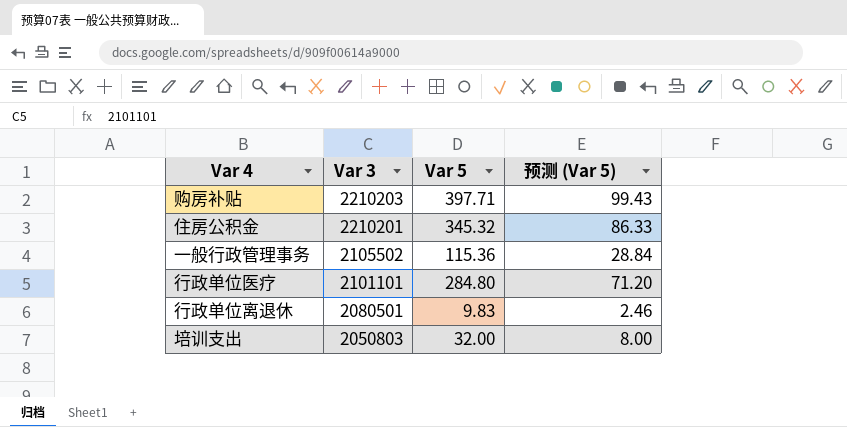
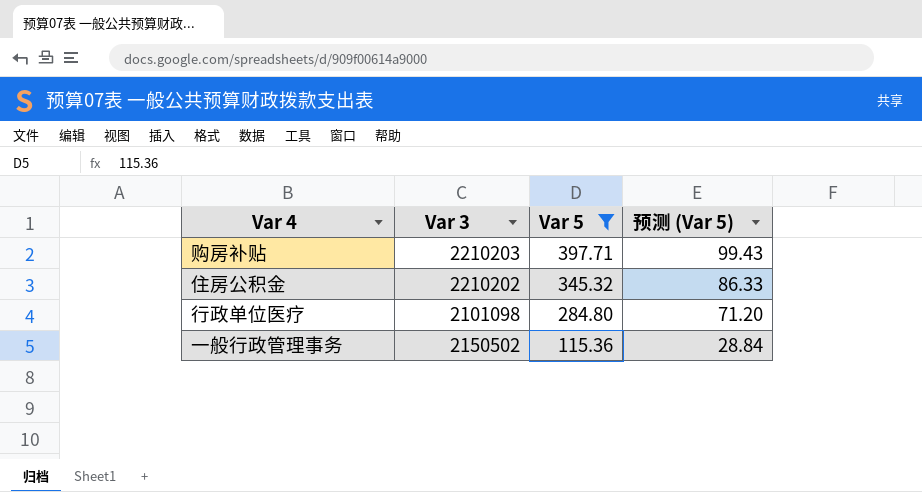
filter: none -> Var 5 >= 115.36
row order: Var 3 descending -> Var 5 descending
住房公积金 | Var 3: 2210201 -> 2210202
行政单位医疗 | Var 3: 2101101 -> 2101098
一般行政管理事务 | Var 3: 2105502 -> 2150502

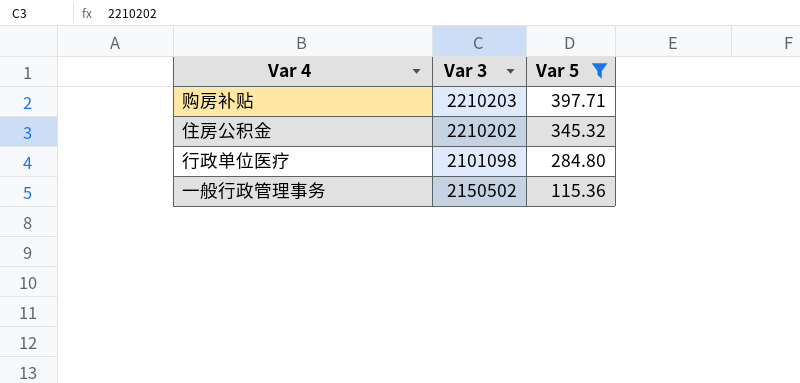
column 预测 (Var 5) | formula: [Var 5] * 0.25 -> none

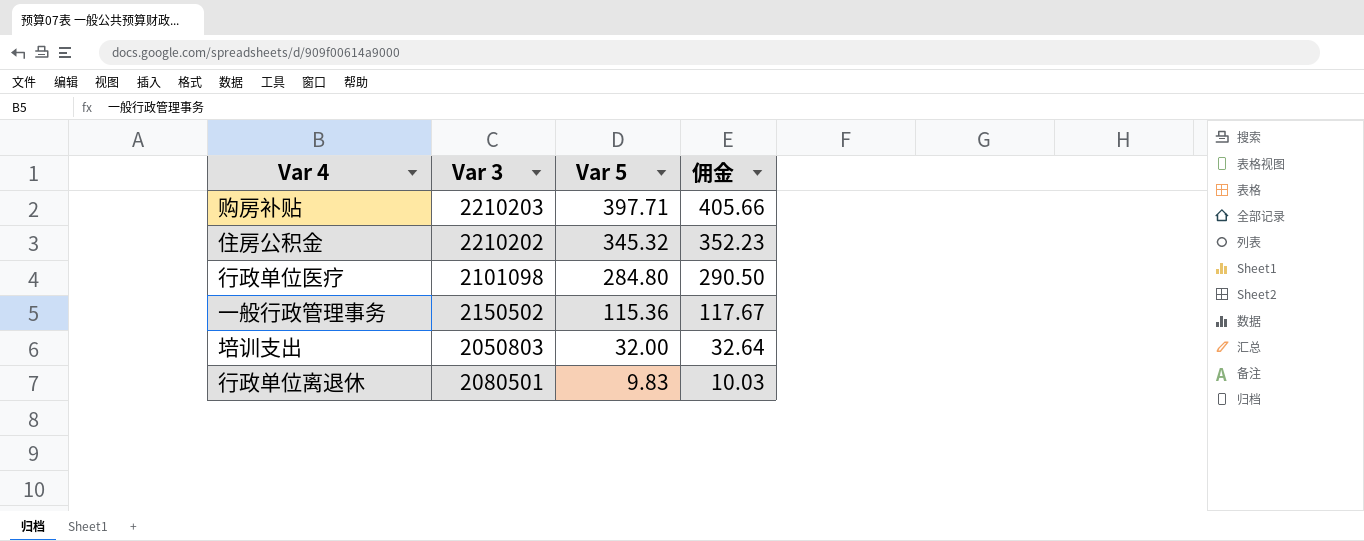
filter: Var 5 >= 115.36 -> none
column 佣金 | formula: none -> [Var 5] * 1.02

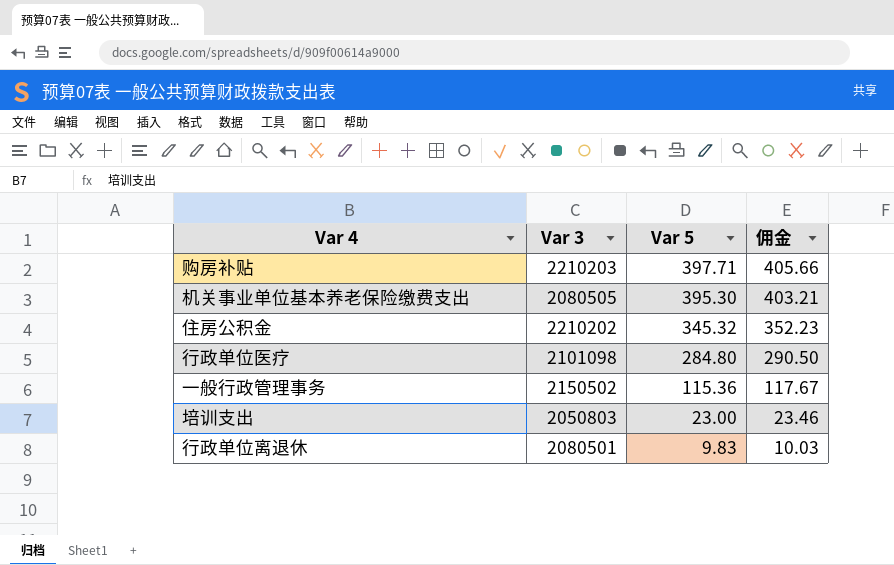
row 机关事业单位基本养老保险缴费支出: none -> 2080505 | 395.30 | 403.21
培训支出 | Var 5: 32.00 -> 23.00
培训支出 | 佣金: 32.64 -> 23.46

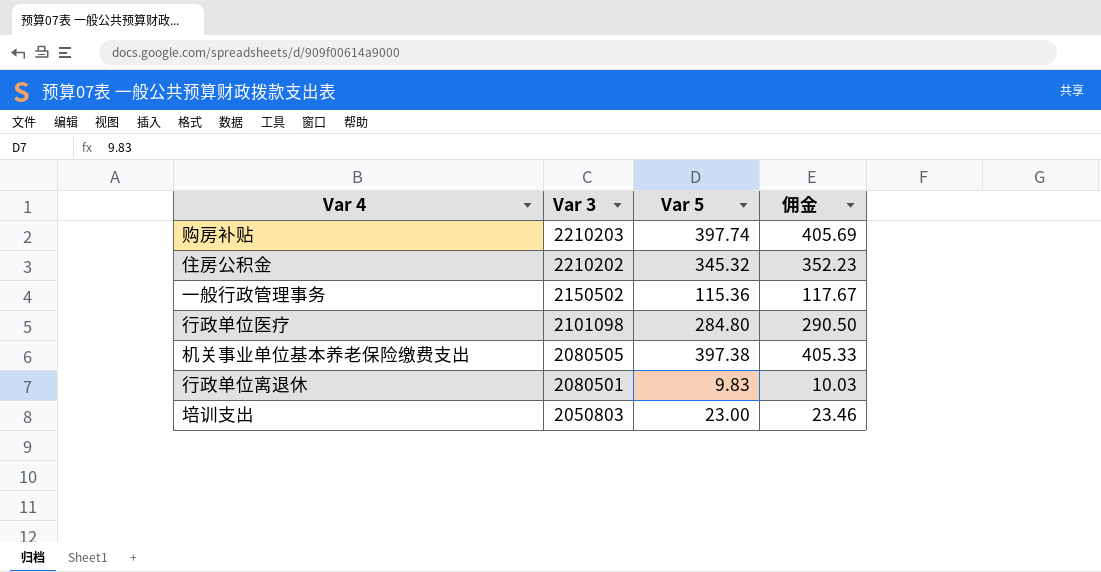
row order: Var 5 descending -> Var 3 descending
购房补贴 | Var 5: 397.71 -> 397.74
购房补贴 | 佣金: 405.66 -> 405.69
机关事业单位基本养老保险缴费支出 | Var 5: 395.30 -> 397.38
机关事业单位基本养老保险缴费支出 | 佣金: 403.21 -> 405.33

